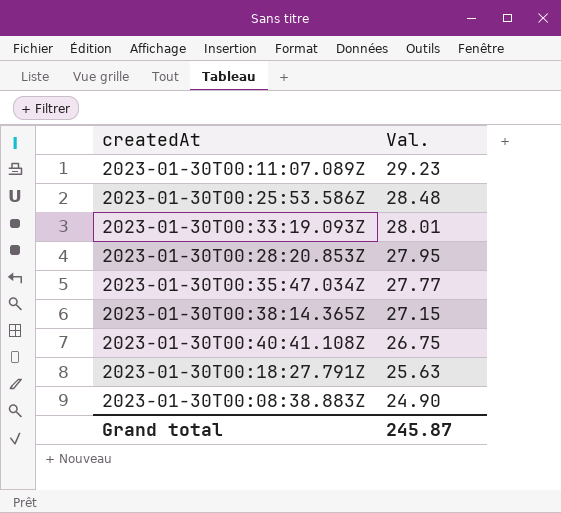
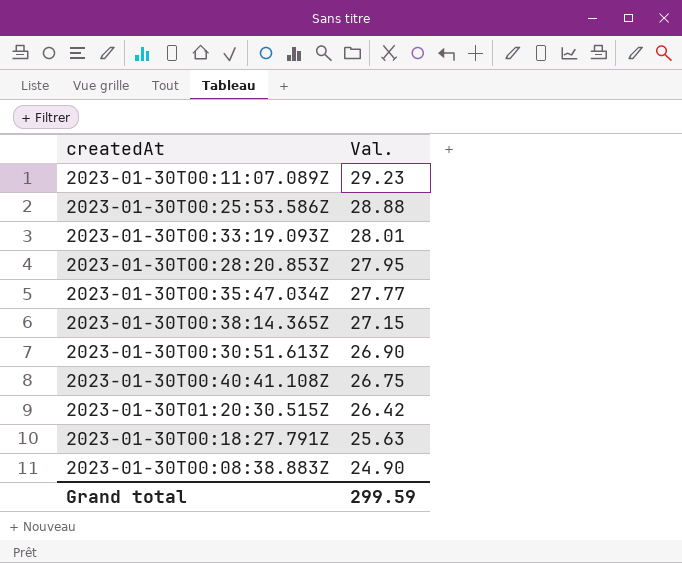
2023-01-30T00:25:53.586Z | Val.: 28.48 -> 28.88
row 2023-01-30T00:30:51.613Z: none -> 26.90
row 2023-01-30T01:20:30.515Z: none -> 26.42
Grand total | Val.: 245.87 -> 299.59

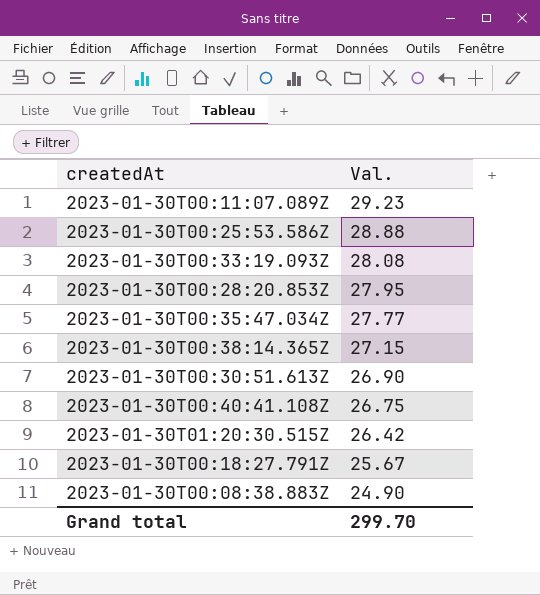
2023-01-30T00:33:19.093Z | Val.: 28.01 -> 28.08
2023-01-30T00:18:27.791Z | Val.: 25.63 -> 25.67
Grand total | Val.: 299.59 -> 299.70

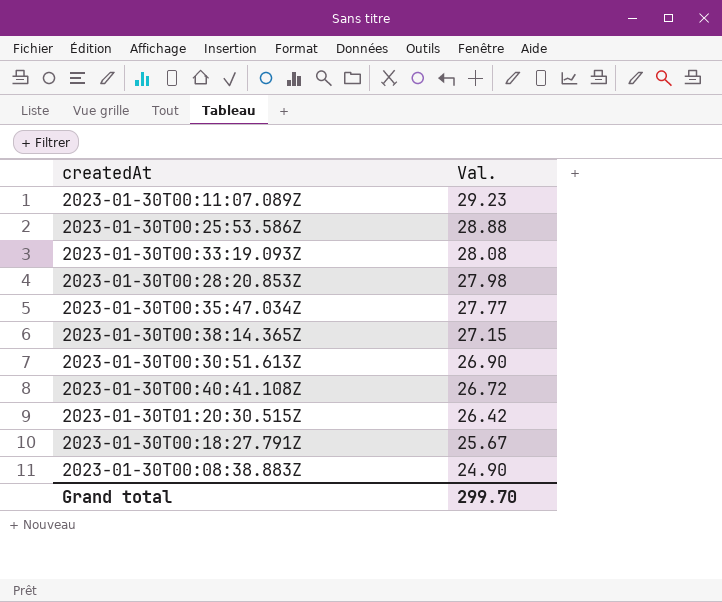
2023-01-30T00:28:20.853Z | Val.: 27.95 -> 27.98
2023-01-30T00:40:41.108Z | Val.: 26.75 -> 26.72

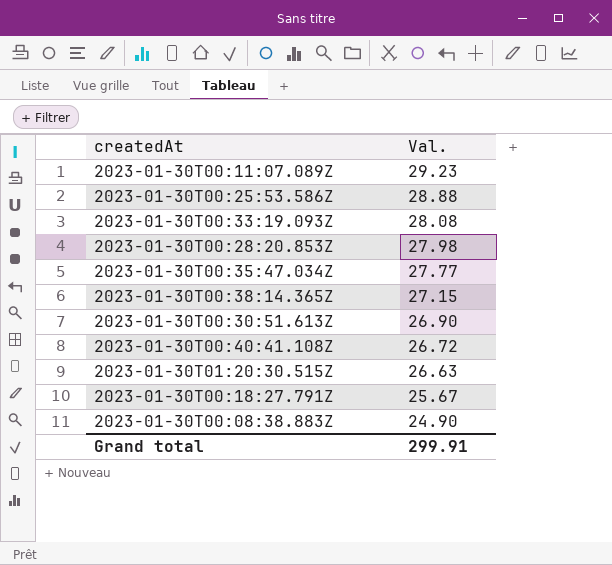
2023-01-30T01:20:30.515Z | Val.: 26.42 -> 26.63
Grand total | Val.: 299.70 -> 299.91

